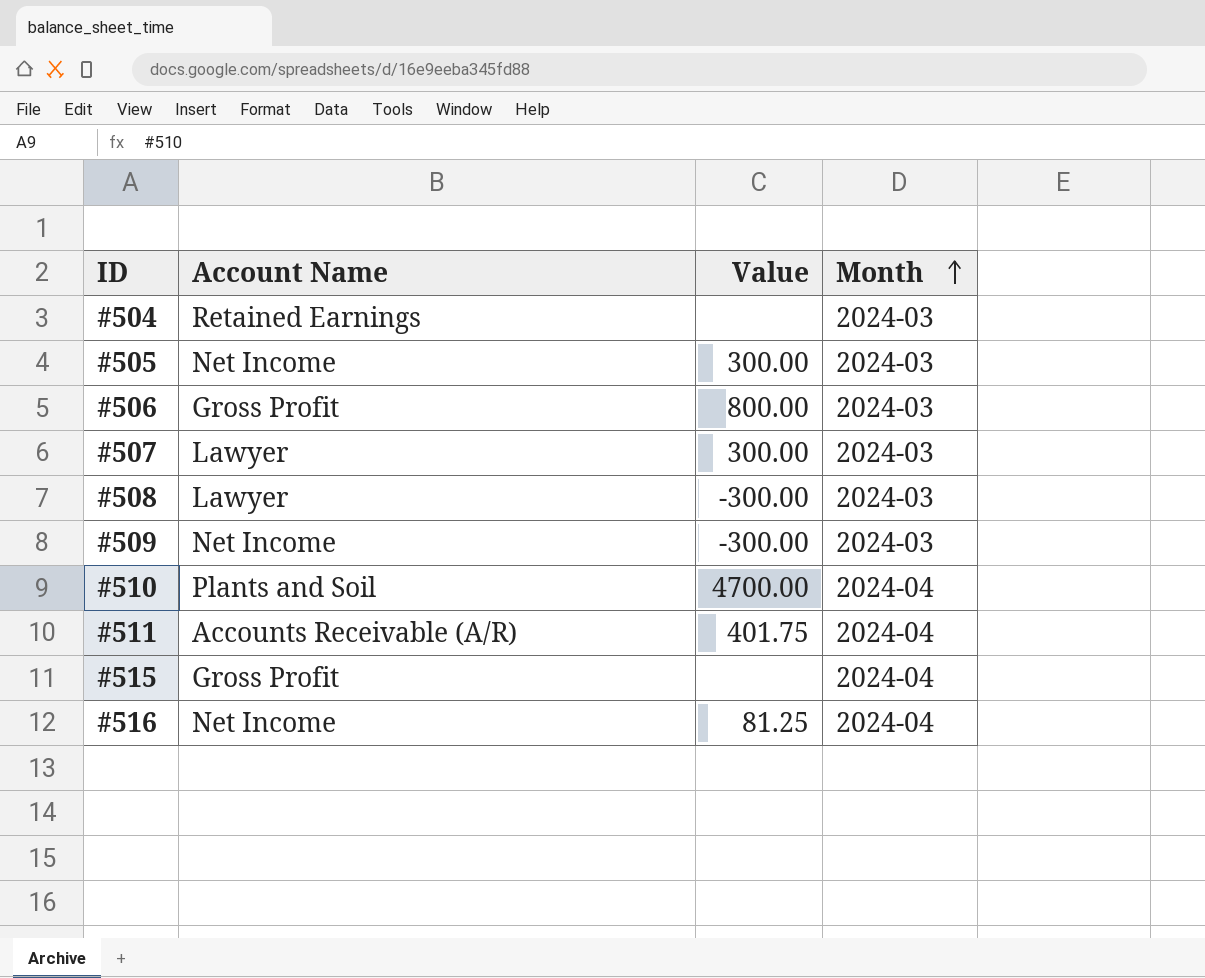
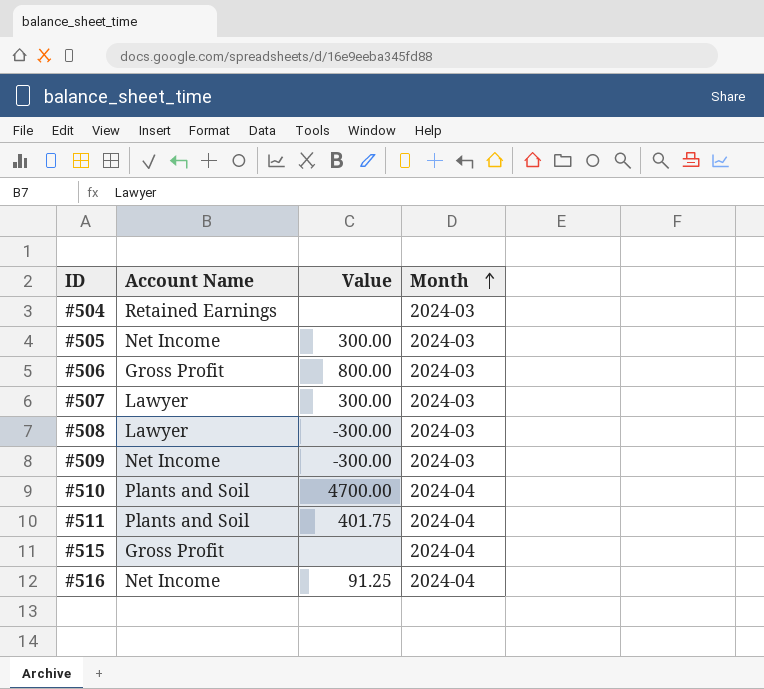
#511 | Account Name: Accounts Receivable (A/R) -> Plants and Soil
#516 | Value: 81.25 -> 91.25

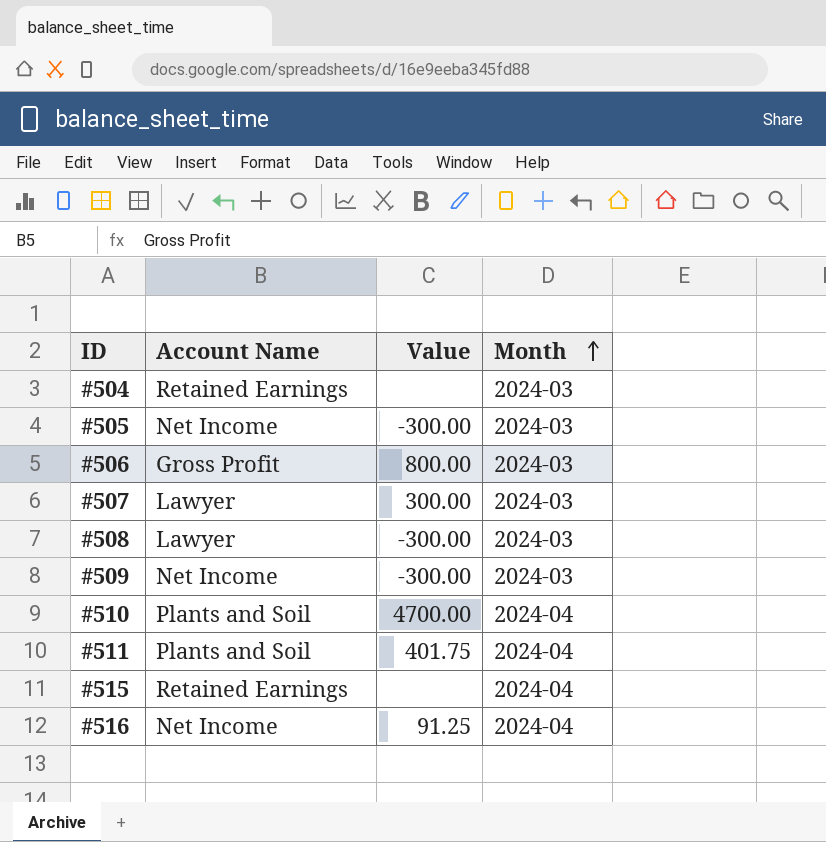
#505 | Value: 300.00 -> -300.00
#515 | Account Name: Gross Profit -> Retained Earnings

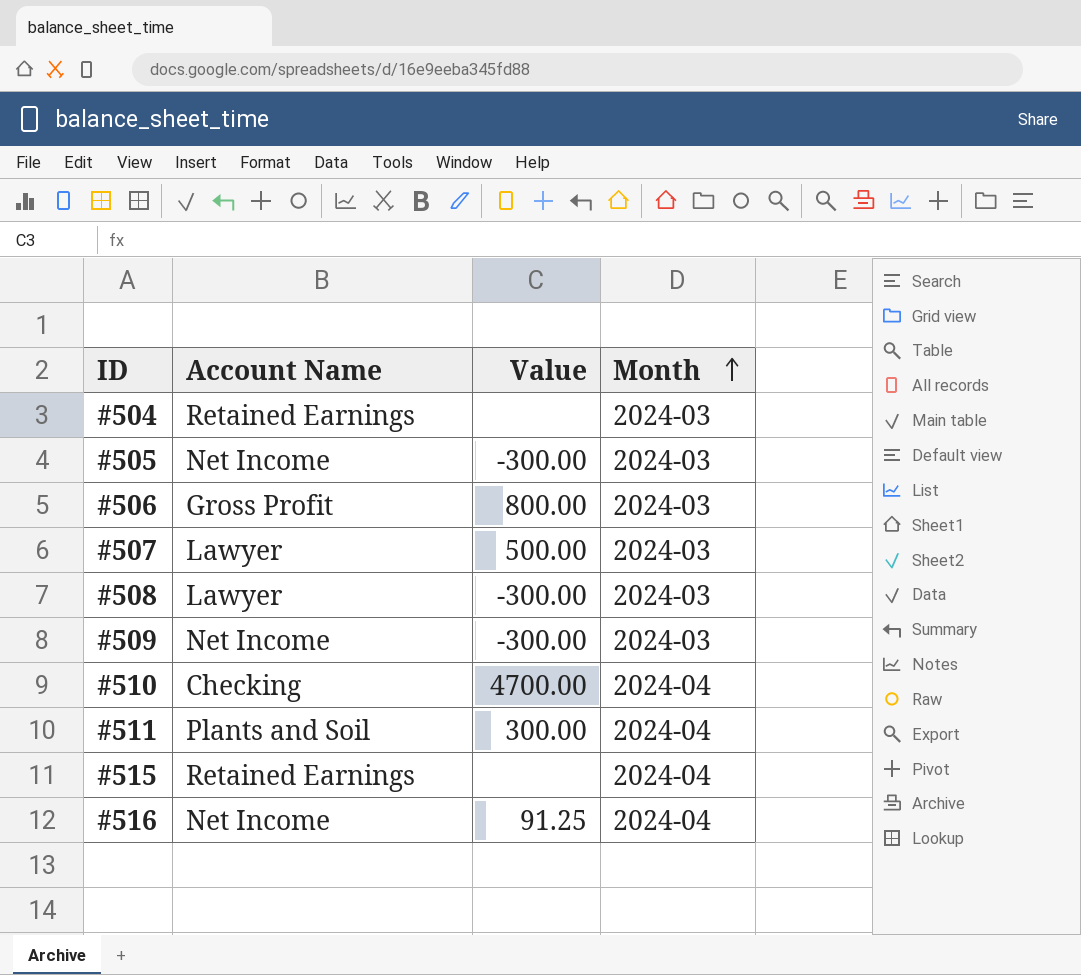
#507 | Value: 300.00 -> 500.00
#510 | Account Name: Plants and Soil -> Checking
#511 | Value: 401.75 -> 300.00

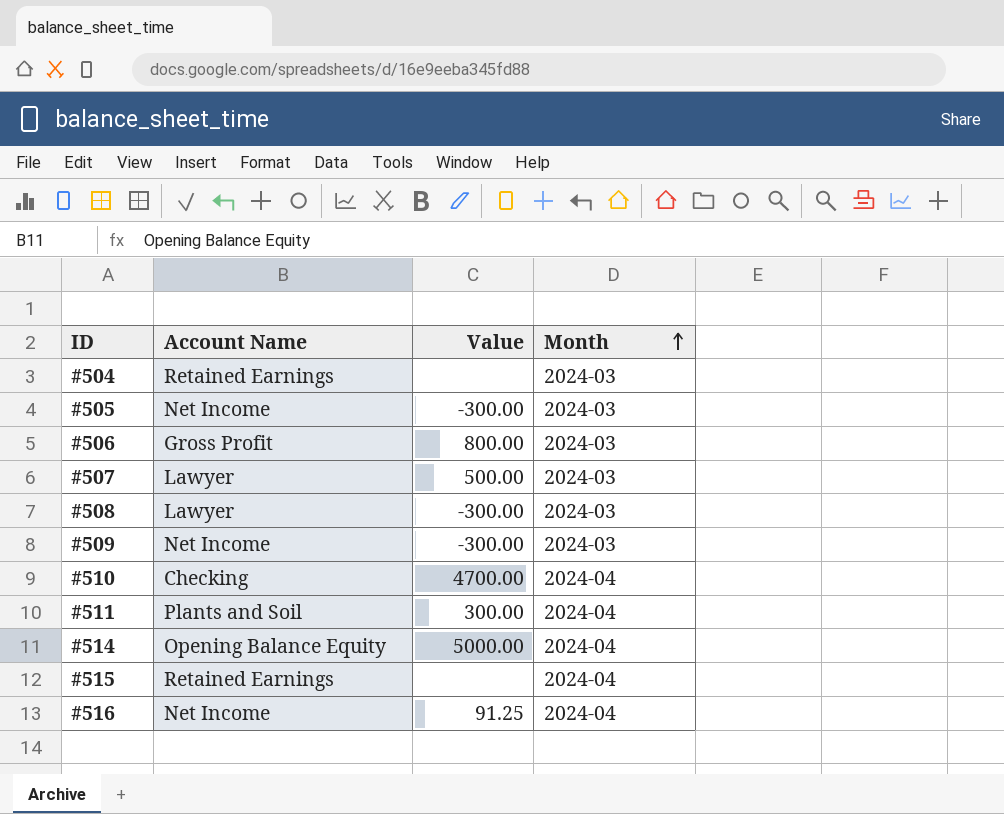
row #514: none -> Opening Balance Equity | 5000.00 | 2024-04

